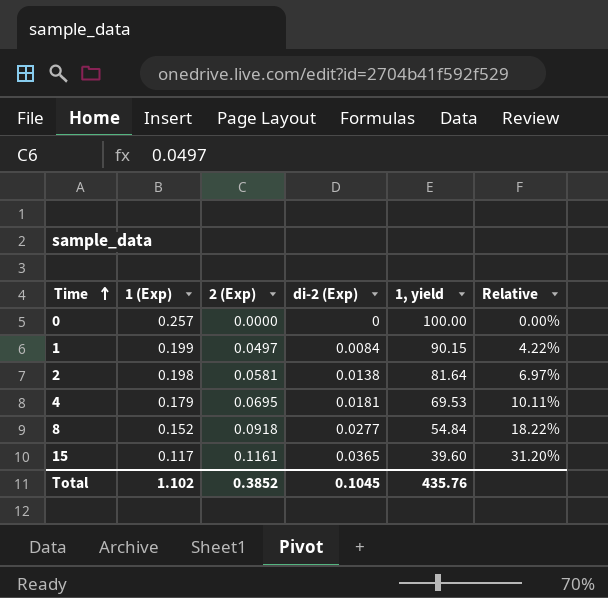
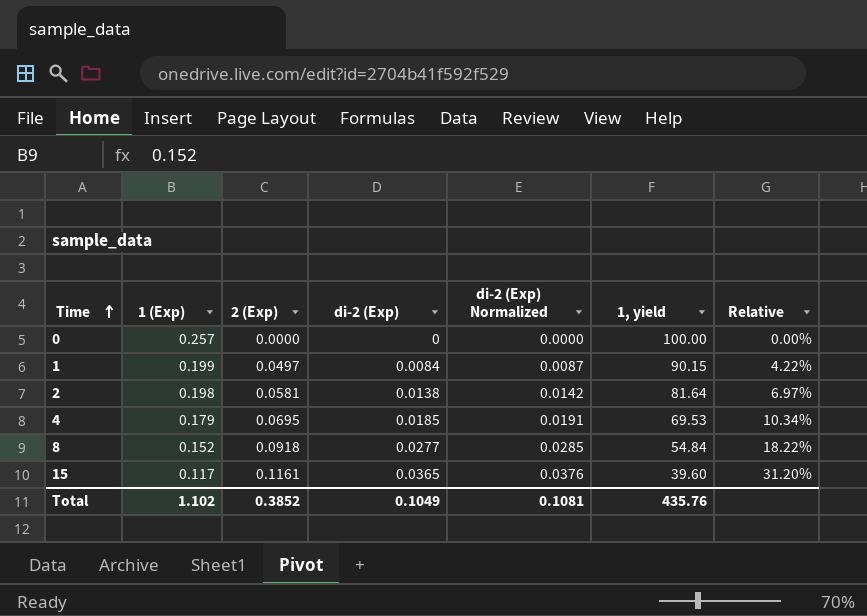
column di-2 (Exp) Normalized | formula: none -> [di-2 (Exp)] * 1.03
4 | di-2 (Exp): 0.0181 -> 0.0185
4 | Relative: 10.11% -> 10.34%
Total | di-2 (Exp): 0.1045 -> 0.1049

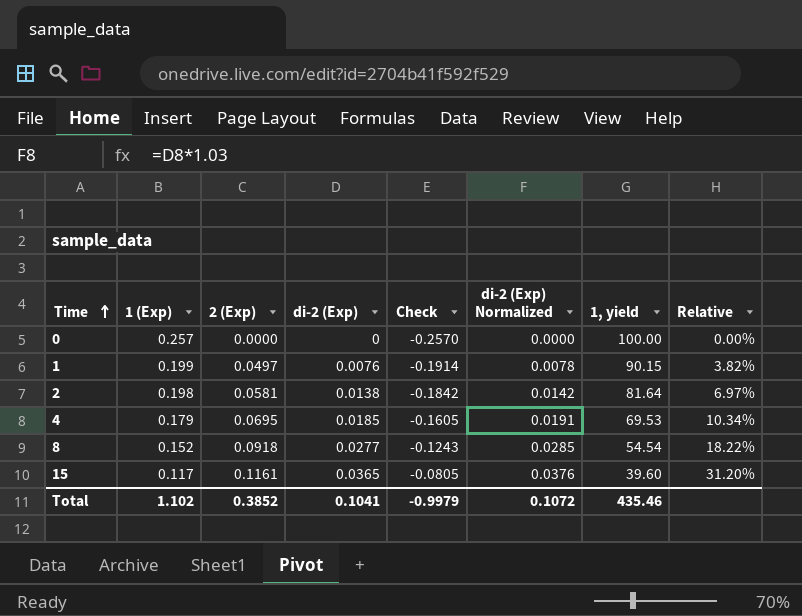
column Check | formula: none -> [di-2 (Exp)] - [1 (Exp)]
1 | di-2 (Exp): 0.0084 -> 0.0076
1 | di-2 (Exp) Normalized: 0.0087 -> 0.0078
1 | Relative: 4.22% -> 3.82%
8 | 1, yield: 54.84 -> 54.54
Total | di-2 (Exp): 0.1049 -> 0.1041
Total | di-2 (Exp) Normalized: 0.1081 -> 0.1072
Total | 1, yield: 435.76 -> 435.46

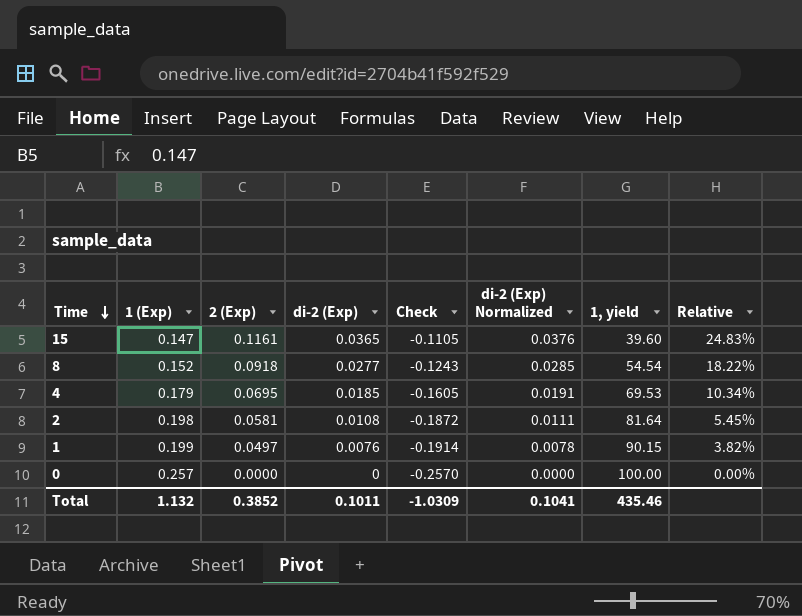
row order: Time ascending -> Time descending
15 | 1 (Exp): 0.117 -> 0.147
15 | Check: -0.0805 -> -0.1105
15 | Relative: 31.20% -> 24.83%
2 | di-2 (Exp): 0.0138 -> 0.0108
2 | Check: -0.1842 -> -0.1872
2 | di-2 (Exp) Normalized: 0.0142 -> 0.0111
2 | Relative: 6.97% -> 5.45%
Total | 1 (Exp): 1.102 -> 1.132
Total | di-2 (Exp): 0.1041 -> 0.1011
Total | Check: -0.9979 -> -1.0309
Total | di-2 (Exp) Normalized: 0.1072 -> 0.1041

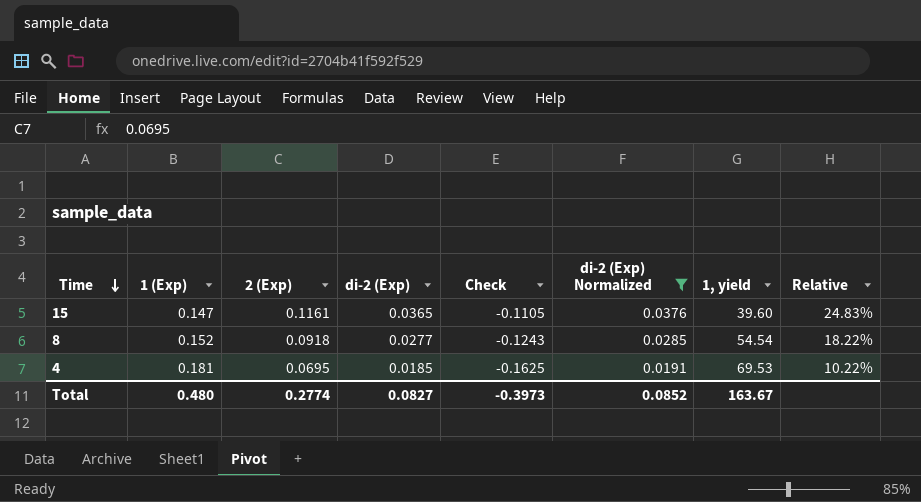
filter: none -> di-2 (Exp) Normalized >= 0.0191
4 | 1 (Exp): 0.179 -> 0.181
4 | Check: -0.1605 -> -0.1625
4 | Relative: 10.34% -> 10.22%
Total | 1 (Exp): 1.132 -> 0.480
Total | 2 (Exp): 0.3852 -> 0.2774
Total | di-2 (Exp): 0.1011 -> 0.0827
Total | Check: -1.0309 -> -0.3973
Total | di-2 (Exp) Normalized: 0.1041 -> 0.0852
Total | 1, yield: 435.46 -> 163.67

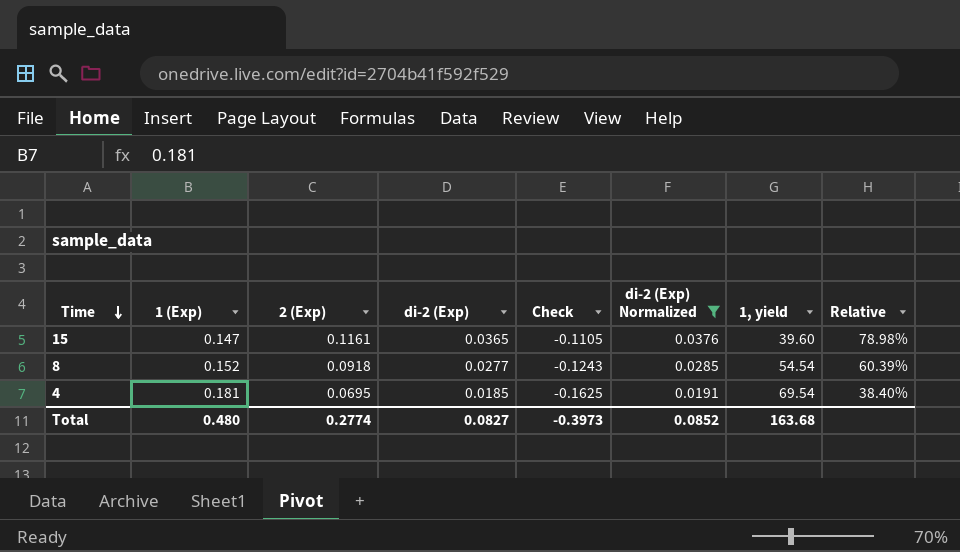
column Relative | formula: [di-2 (Exp)] / [1 (Exp)] -> [2 (Exp)] / [1 (Exp)]
4 | 1, yield: 69.53 -> 69.54
Total | 1, yield: 163.67 -> 163.68

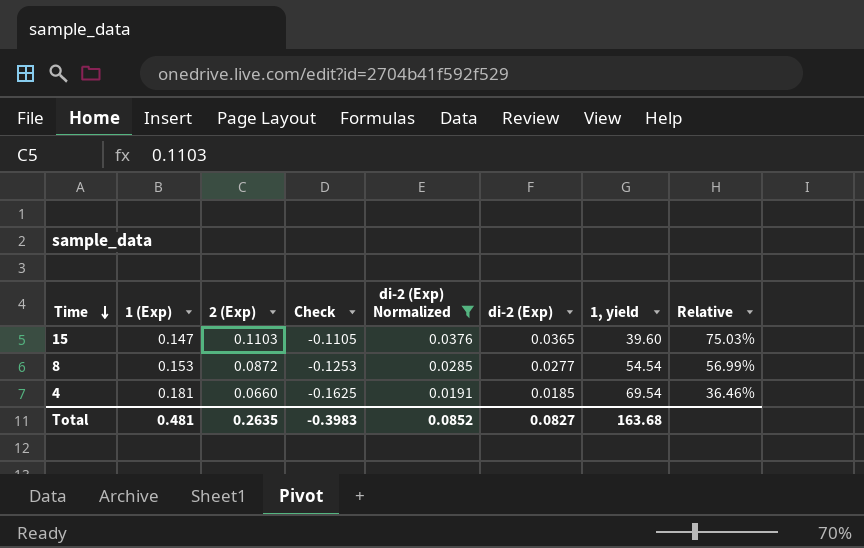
column di-2 (Exp) | position: 4 -> 6
15 | 2 (Exp): 0.1161 -> 0.1103
15 | Relative: 78.98% -> 75.03%
8 | 1 (Exp): 0.152 -> 0.153
8 | 2 (Exp): 0.0918 -> 0.0872
8 | Check: -0.1243 -> -0.1253
8 | Relative: 60.39% -> 56.99%
4 | 2 (Exp): 0.0695 -> 0.0660
4 | Relative: 38.40% -> 36.46%
Total | 1 (Exp): 0.480 -> 0.481
Total | 2 (Exp): 0.2774 -> 0.2635
Total | Check: -0.3973 -> -0.3983

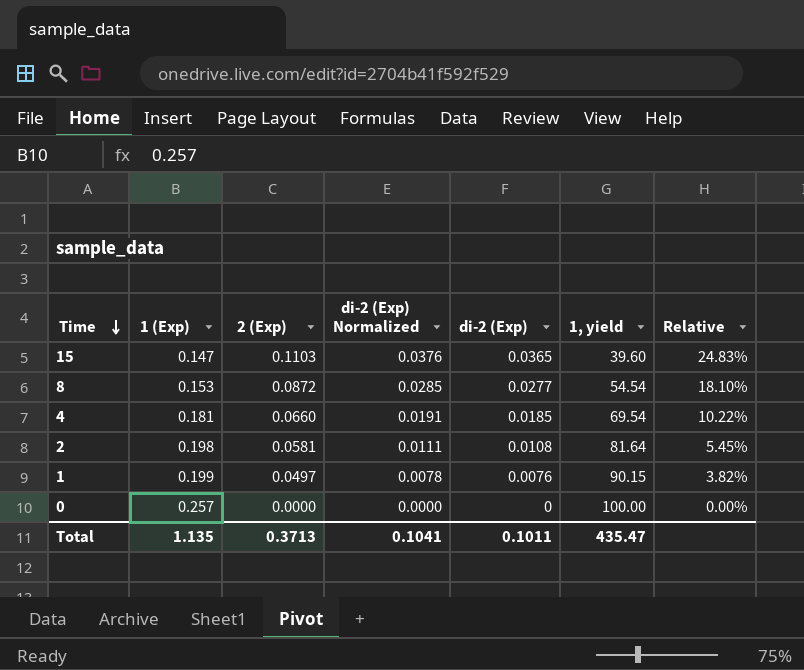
filter: di-2 (Exp) Normalized >= 0.0191 -> none
column Check | formula: [di-2 (Exp)] - [1 (Exp)] -> none
column Relative | formula: [2 (Exp)] / [1 (Exp)] -> [di-2 (Exp)] / [1 (Exp)]
Total | 1 (Exp): 0.481 -> 1.135
Total | 2 (Exp): 0.2635 -> 0.3713
Total | di-2 (Exp) Normalized: 0.0852 -> 0.1041
Total | di-2 (Exp): 0.0827 -> 0.1011
Total | 1, yield: 163.68 -> 435.47

